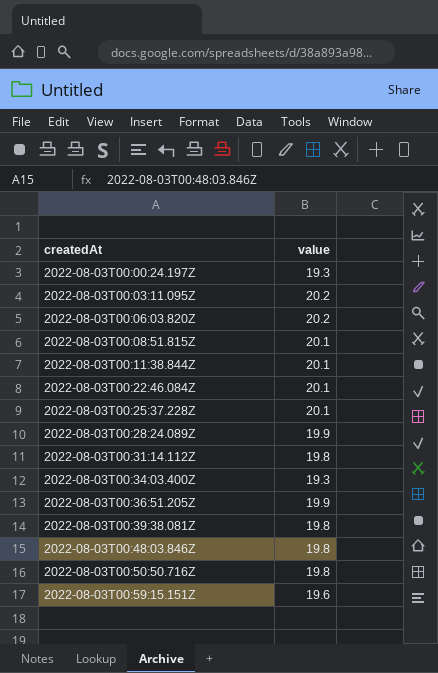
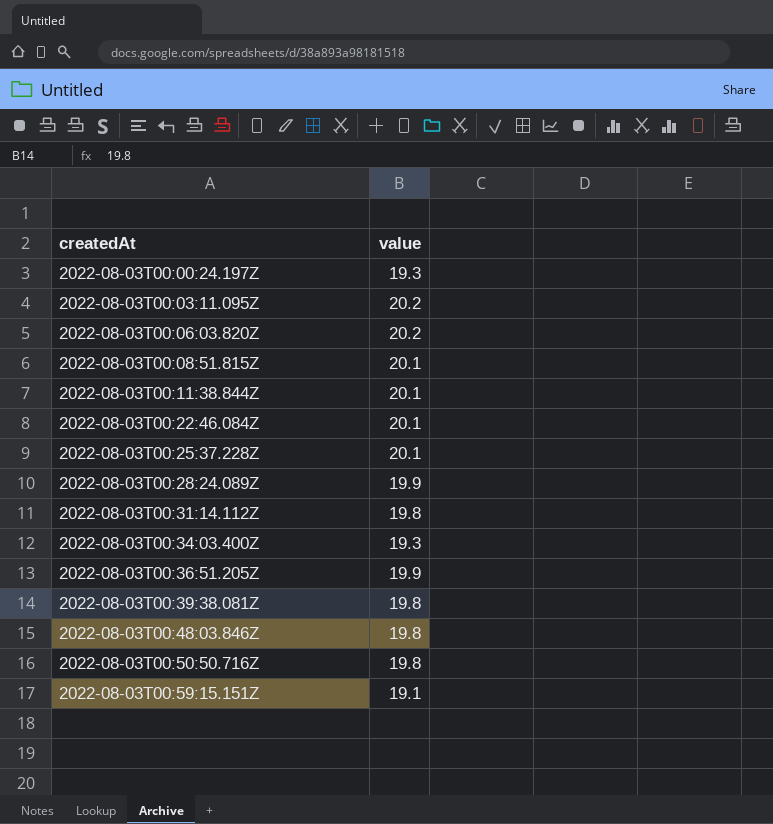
2022-08-03T00:59:15.151Z | value: 19.6 -> 19.1

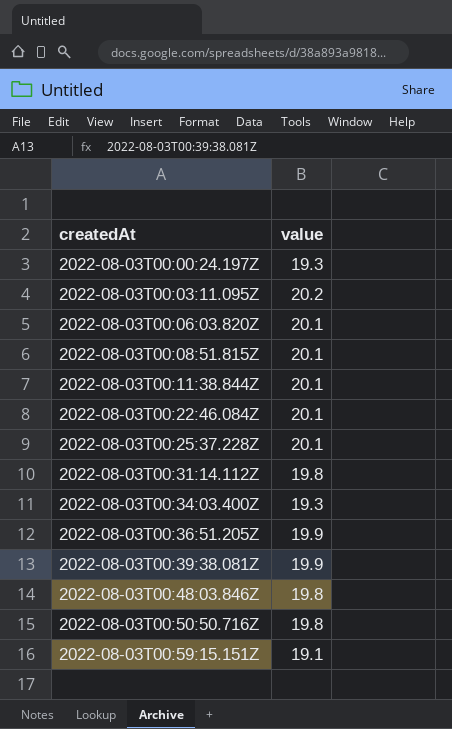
row 2022-08-03T00:28:24.089Z: 19.9 -> none
2022-08-03T00:06:03.820Z | value: 20.2 -> 20.1
2022-08-03T00:39:38.081Z | value: 19.8 -> 19.9

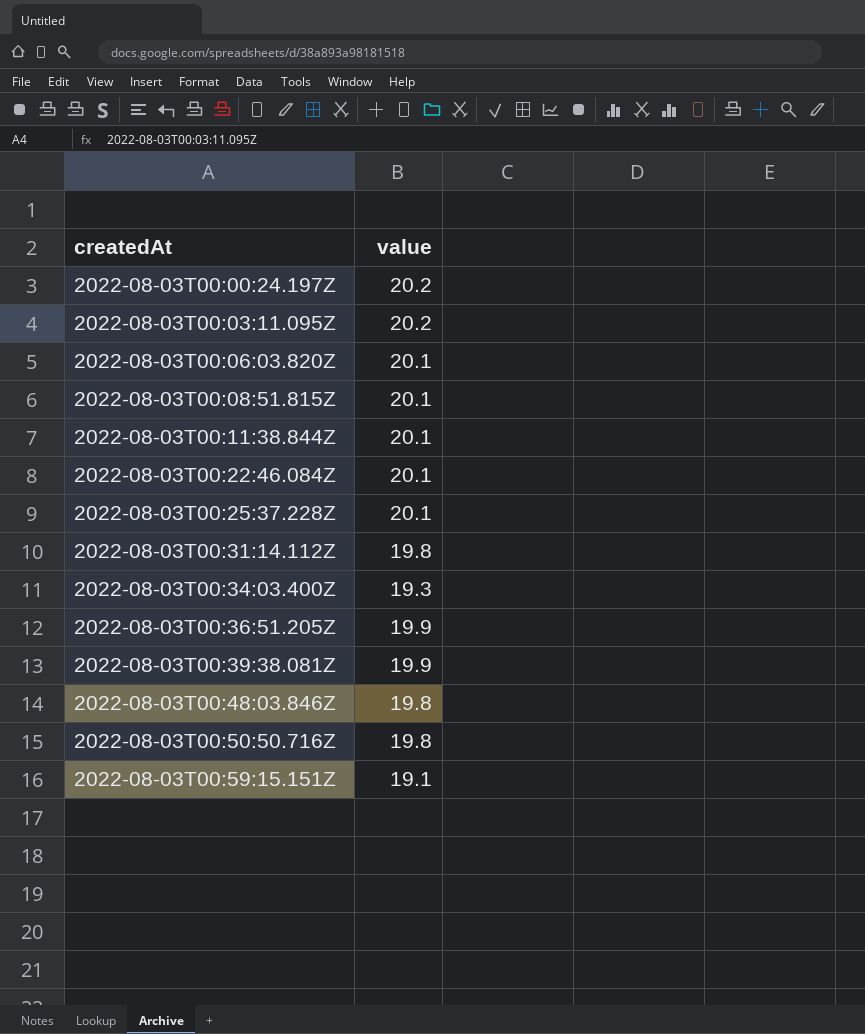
2022-08-03T00:00:24.197Z | value: 19.3 -> 20.2

